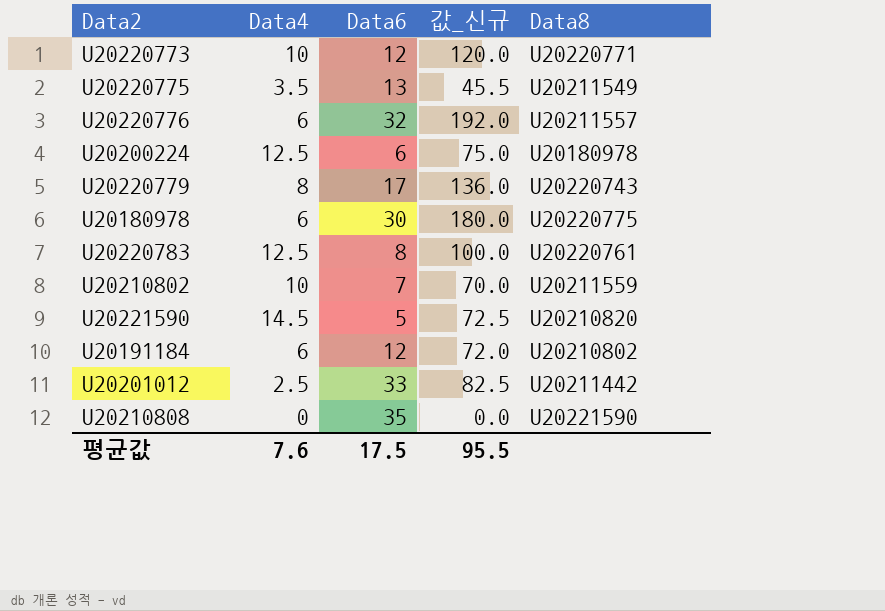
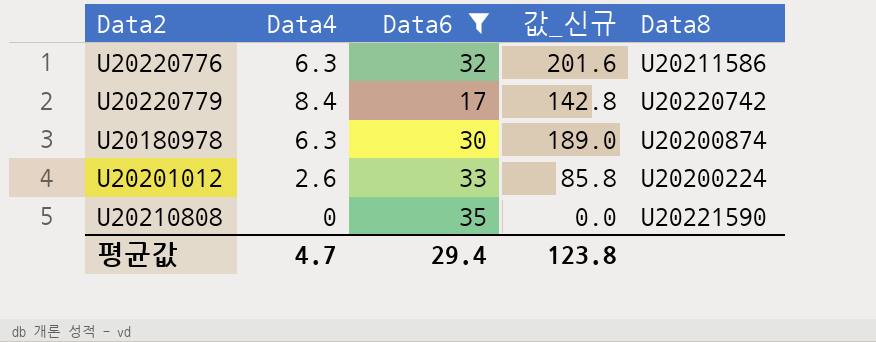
filter: none -> Data6 >= 17
U20220776 | Data4: 6 -> 6.3
U20220776 | 값_신규: 192.0 -> 201.6
U20220776 | Data8: U20211557 -> U20211586
U20220779 | Data4: 8 -> 8.4
U20220779 | 값_신규: 136.0 -> 142.8
U20220779 | Data8: U20220743 -> U20220742
U20180978 | Data4: 6 -> 6.3
U20180978 | 값_신규: 180.0 -> 189.0
U20180978 | Data8: U20220775 -> U20200874
U20201012 | Data4: 2.5 -> 2.6
U20201012 | 값_신규: 82.5 -> 85.8
U20201012 | Data8: U20211442 -> U20200224
평균값 | Data4: 7.6 -> 4.7
평균값 | Data6: 17.5 -> 29.4
평균값 | 값_신규: 95.5 -> 123.8

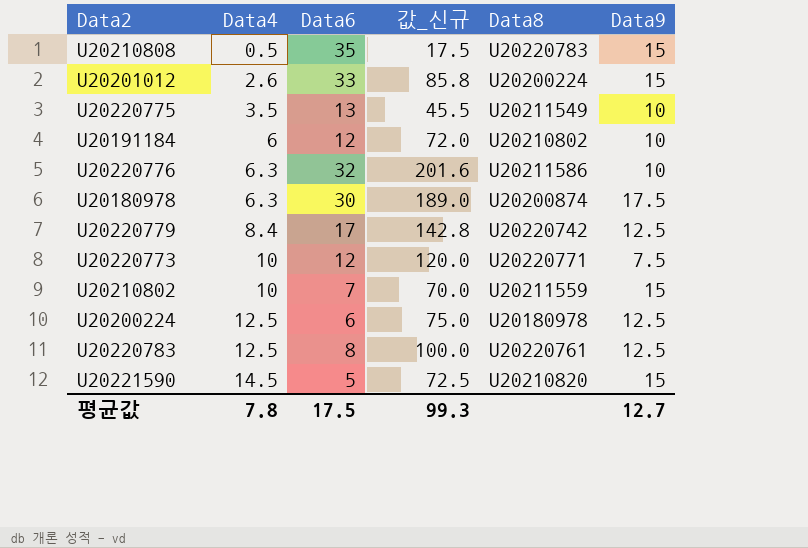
filter: Data6 >= 17 -> none
row order: none -> Data4 ascending
column Data9 | position: none -> 6
U20210808 | Data4: 0 -> 0.5
U20210808 | 값_신규: 0.0 -> 17.5
U20210808 | Data8: U20221590 -> U20220783
평균값 | Data4: 4.7 -> 7.8
평균값 | Data6: 29.4 -> 17.5
평균값 | 값_신규: 123.8 -> 99.3

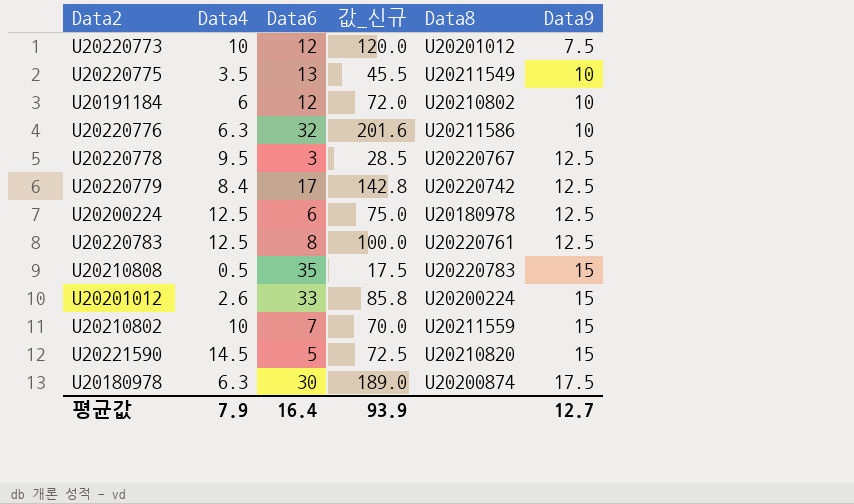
row order: Data4 ascending -> Data9 ascending
U20220773 | Data8: U20220771 -> U20201012
row U20220778: none -> 9.5 | 3 | 28.5 | U20220767 | 12.5
평균값 | Data4: 7.8 -> 7.9
평균값 | Data6: 17.5 -> 16.4
평균값 | 값_신규: 99.3 -> 93.9

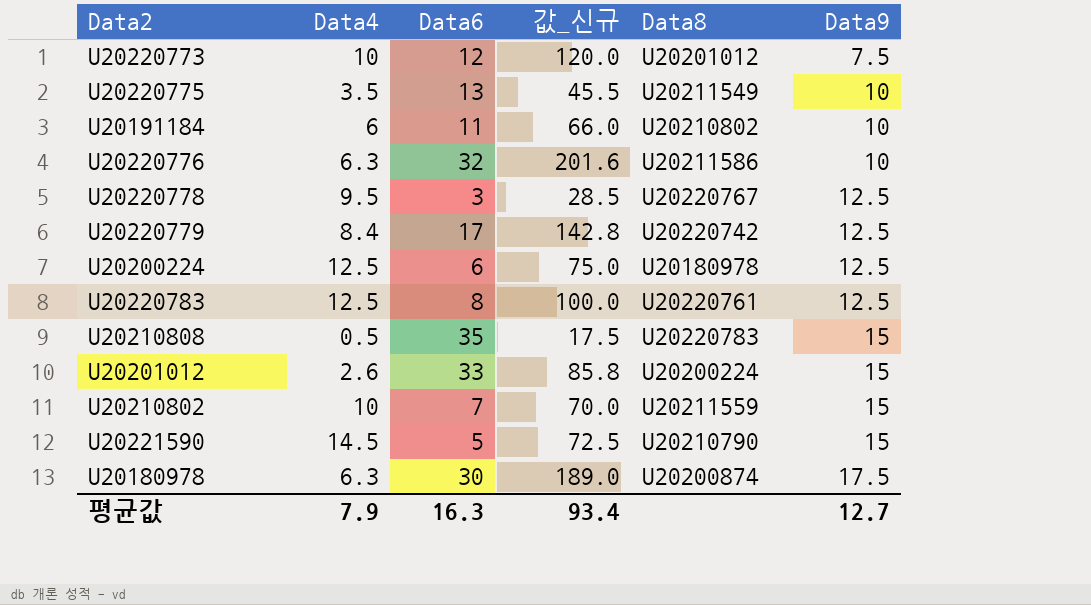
U20191184 | Data6: 12 -> 11
U20191184 | 값_신규: 72.0 -> 66.0
U20221590 | Data8: U20210820 -> U20210790
평균값 | Data6: 16.4 -> 16.3
평균값 | 값_신규: 93.9 -> 93.4

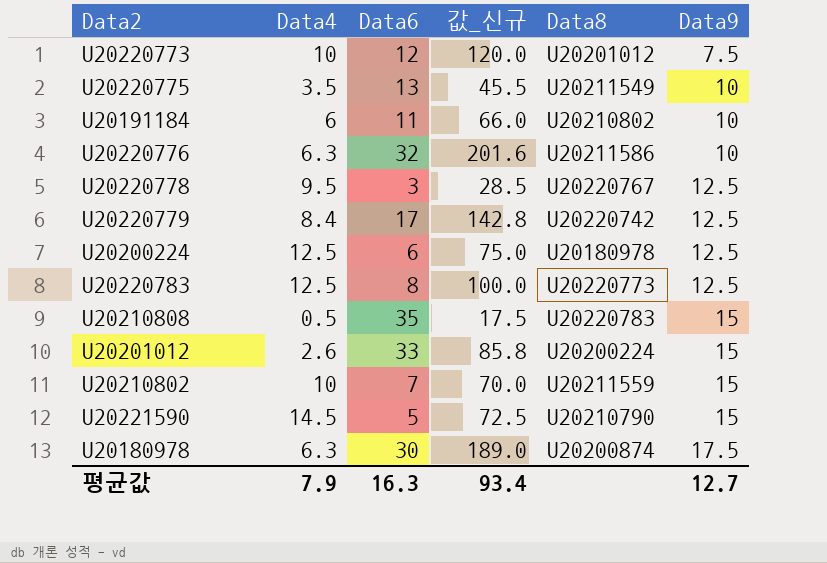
U20220783 | Data8: U20220761 -> U20220773

